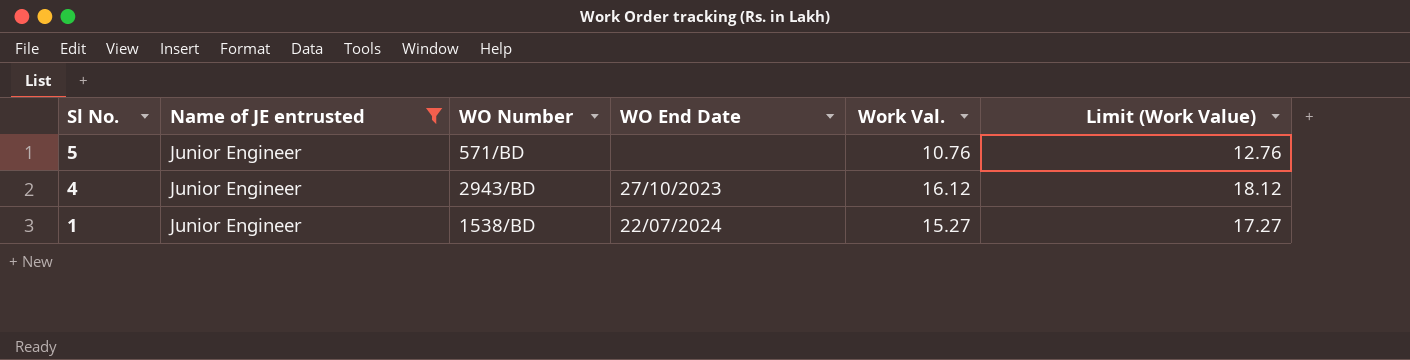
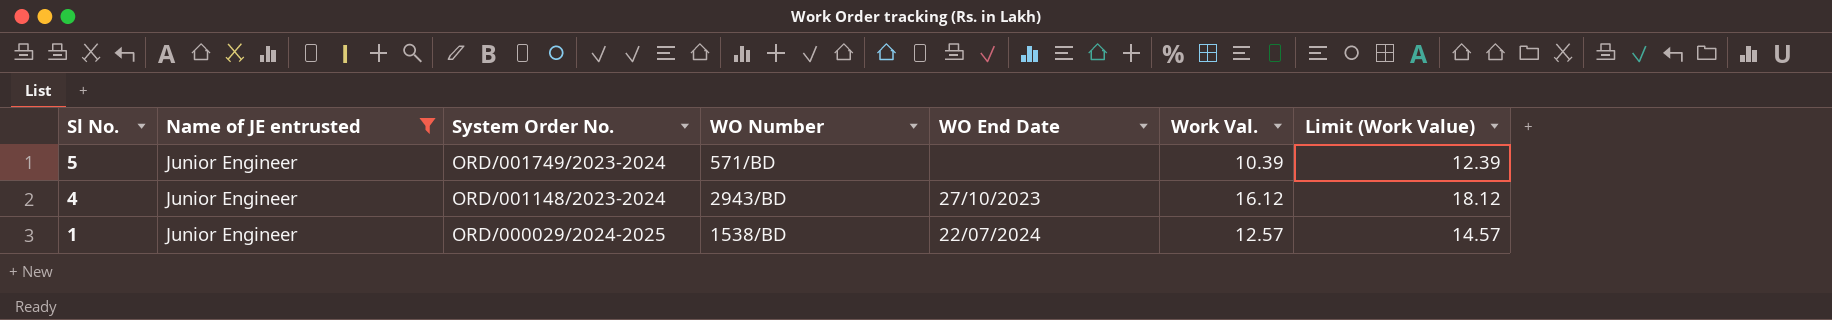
column System Order No. | position: none -> 3
5 | Work Val.: 10.76 -> 10.39
5 | Limit (Work Value): 12.76 -> 12.39
1 | Work Val.: 15.27 -> 12.57
1 | Limit (Work Value): 17.27 -> 14.57

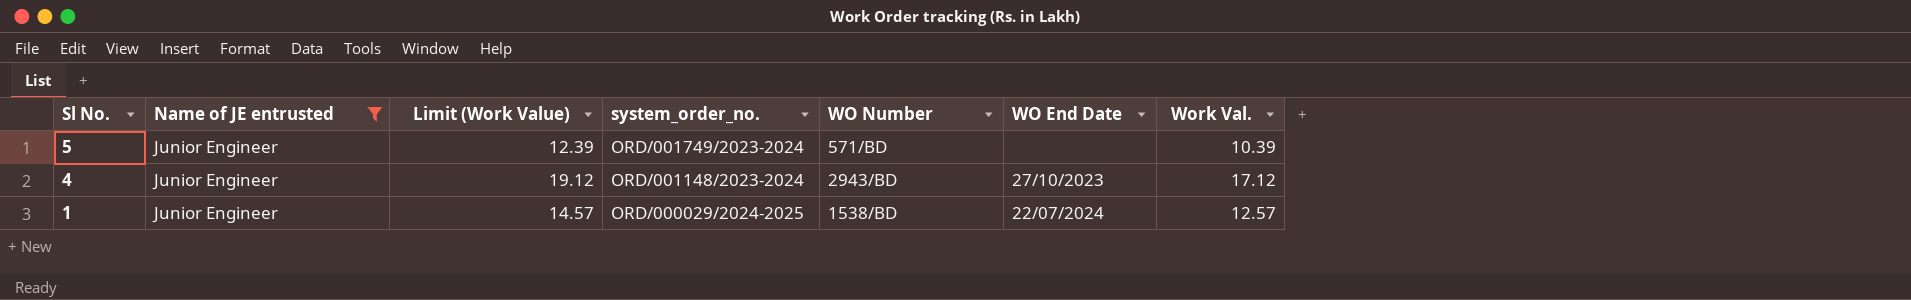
column Limit (Work Value) | position: 7 -> 3
column name: System Order No. -> system_order_no.
4 | Limit (Work Value): 18.12 -> 19.12
4 | Work Val.: 16.12 -> 17.12

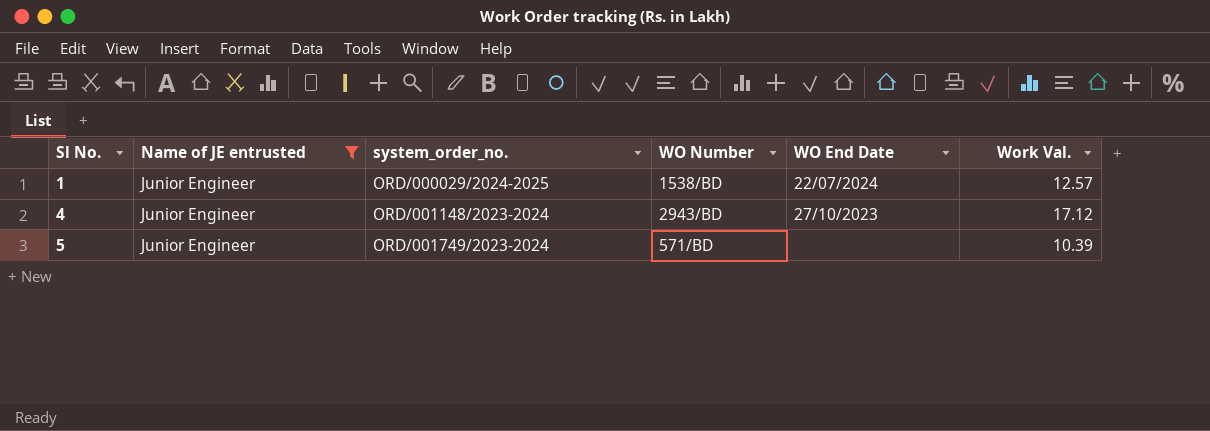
row order: Sl No. descending -> Sl No. ascending
column Limit (Work Value) | formula: [Work Val.] + 2 -> none

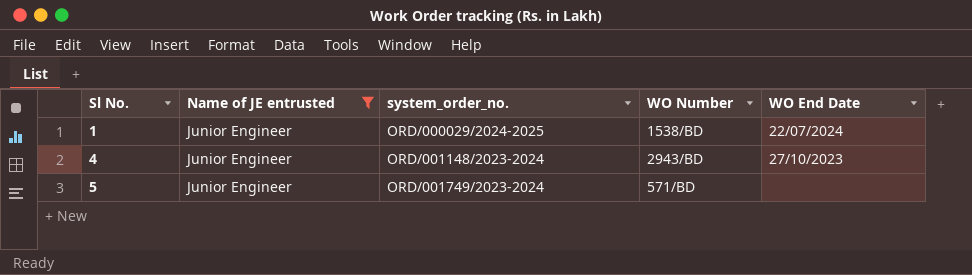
column Work Val. | position: 6 -> none

